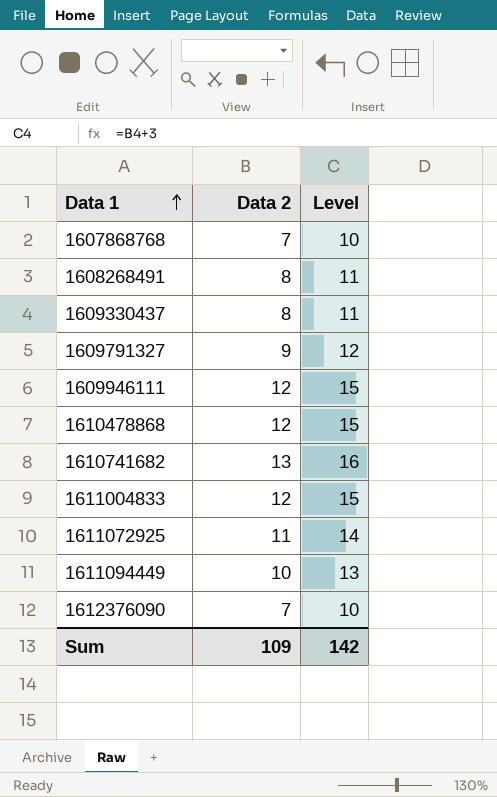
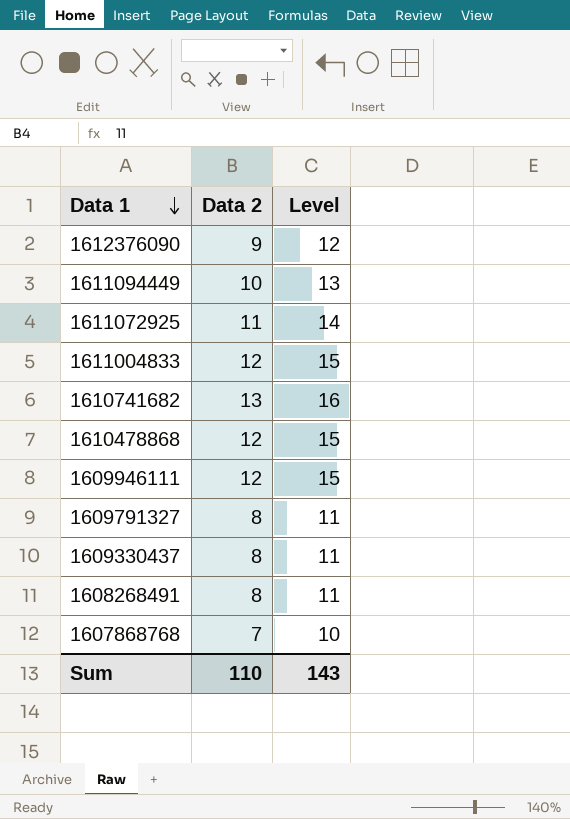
row order: Data 1 ascending -> Data 1 descending
1612376090 | Data 2: 7 -> 9
1612376090 | Level: 10 -> 12
1609791327 | Data 2: 9 -> 8
1609791327 | Level: 12 -> 11
Sum | Data 2: 109 -> 110
Sum | Level: 142 -> 143

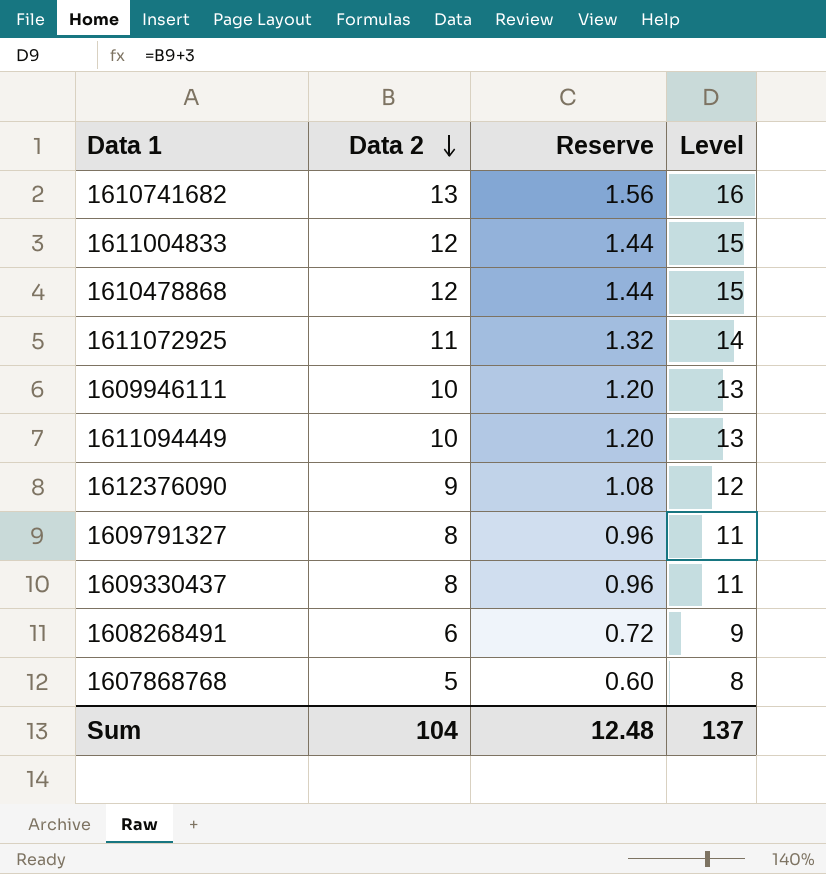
row order: Data 1 descending -> Data 2 descending
column Reserve | formula: none -> [Data 2] * 0.12
1609946111 | Data 2: 12 -> 10
1609946111 | Level: 15 -> 13
1608268491 | Data 2: 8 -> 6
1608268491 | Level: 11 -> 9
1607868768 | Data 2: 7 -> 5
1607868768 | Level: 10 -> 8
Sum | Data 2: 110 -> 104
Sum | Level: 143 -> 137

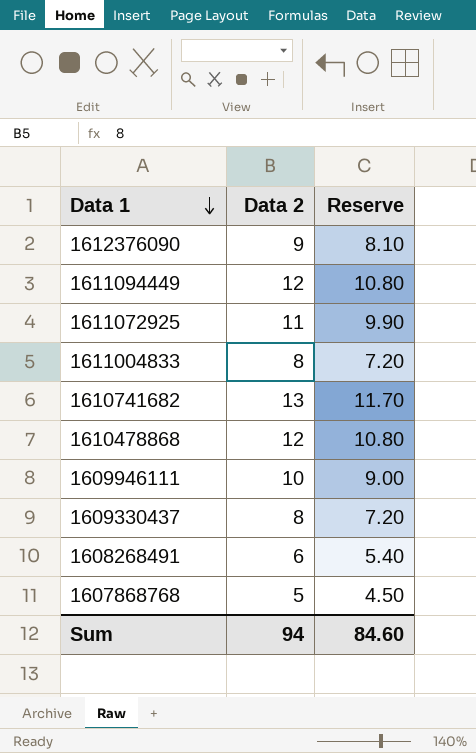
row order: Data 2 descending -> Data 1 descending
column Level | formula: [Data 2] + 3 -> none
column Reserve | formula: [Data 2] * 0.12 -> [Data 2] * 0.9
row 1609791327: 8 | 0.96 | 11 -> none
1611094449 | Data 2: 10 -> 12
1611004833 | Data 2: 12 -> 8
Sum | Data 2: 104 -> 94
Sum | Reserve: 12.48 -> 84.60

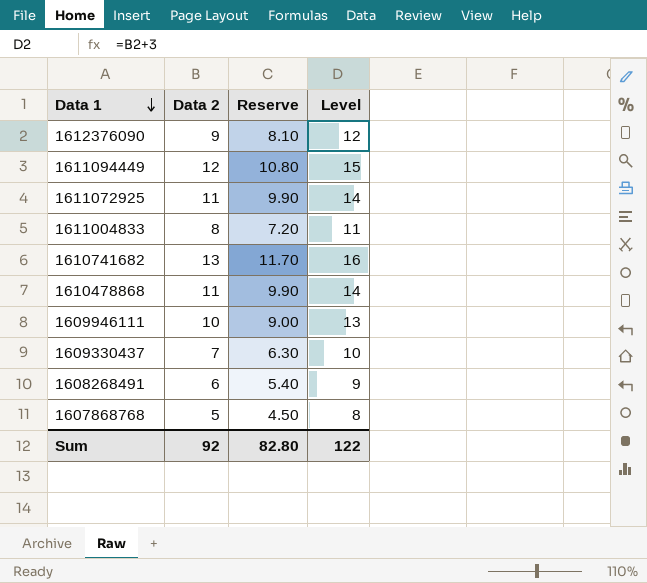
column Level | formula: none -> [Data 2] + 3
1610478868 | Data 2: 12 -> 11
1610478868 | Reserve: 10.80 -> 9.90
1609330437 | Data 2: 8 -> 7
1609330437 | Reserve: 7.20 -> 6.30
Sum | Data 2: 94 -> 92
Sum | Reserve: 84.60 -> 82.80

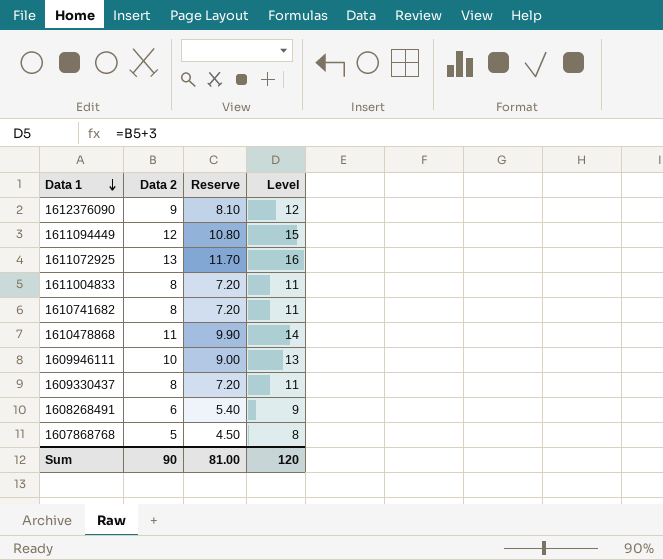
1611072925 | Data 2: 11 -> 13
1611072925 | Reserve: 9.90 -> 11.70
1611072925 | Level: 14 -> 16
1610741682 | Data 2: 13 -> 8
1610741682 | Reserve: 11.70 -> 7.20
1610741682 | Level: 16 -> 11
1609330437 | Data 2: 7 -> 8
1609330437 | Reserve: 6.30 -> 7.20
1609330437 | Level: 10 -> 11
Sum | Data 2: 92 -> 90
Sum | Reserve: 82.80 -> 81.00
Sum | Level: 122 -> 120

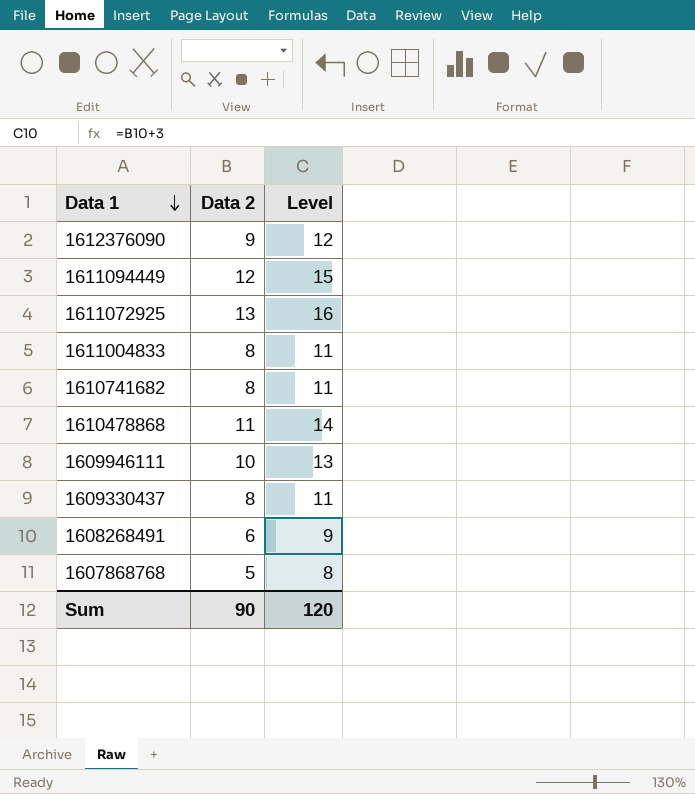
column Reserve | formula: [Data 2] * 0.9 -> none

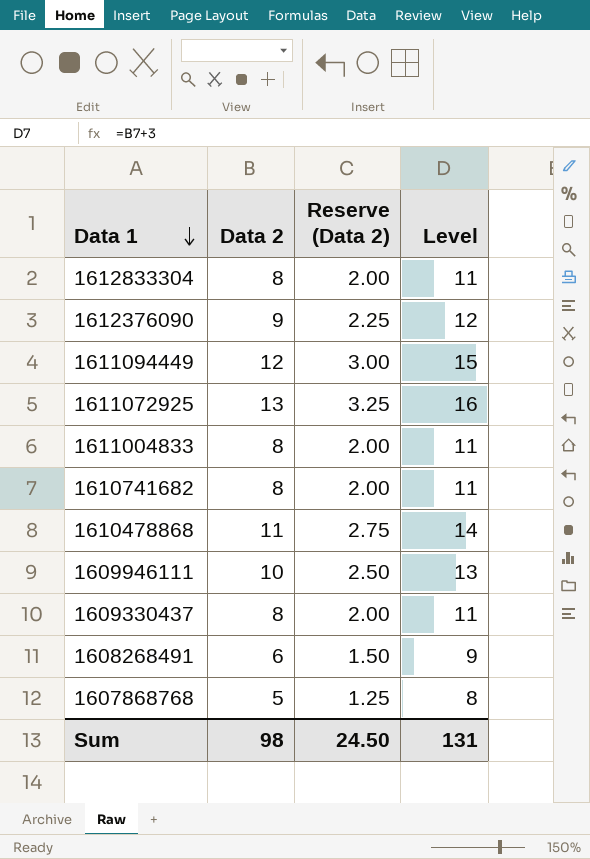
column Reserve (Data 2) | formula: none -> [Data 2] * 0.25
row 1612833304: none -> 8 | 2.00 | 11
Sum | Data 2: 90 -> 98
Sum | Level: 120 -> 131

